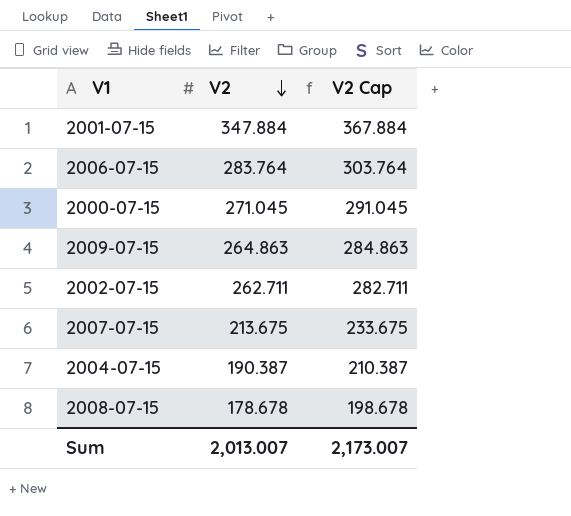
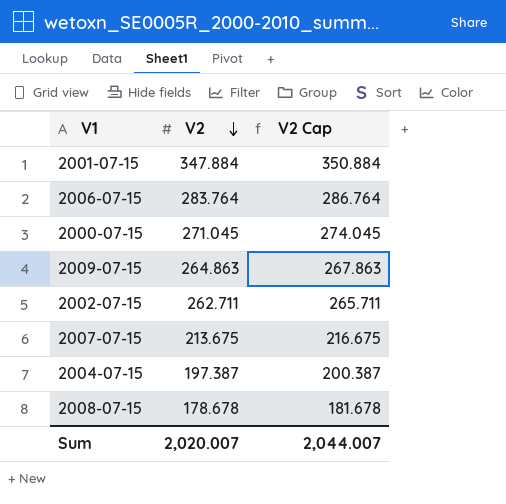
column V2 Cap | formula: [V2] + 20 -> [V2] + 3
2004-07-15 | V2: 190.387 -> 197.387
Sum | V2: 2,013.007 -> 2,020.007
Sum | V2 Cap: 2,173.007 -> 2,044.007

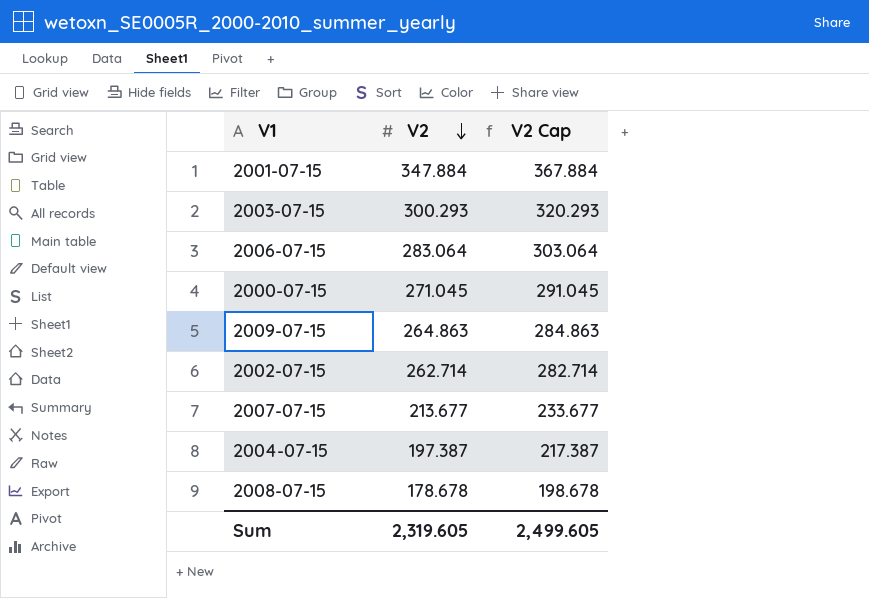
column V2 Cap | formula: [V2] + 3 -> [V2] + 20
row 2003-07-15: none -> 300.293 | 320.293
2006-07-15 | V2: 283.764 -> 283.064
2002-07-15 | V2: 262.711 -> 262.714
2007-07-15 | V2: 213.675 -> 213.677
Sum | V2: 2,020.007 -> 2,319.605
Sum | V2 Cap: 2,044.007 -> 2,499.605

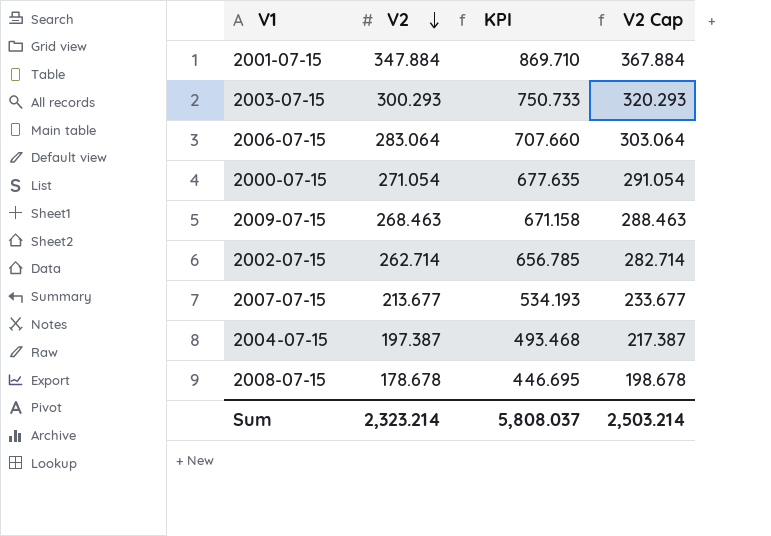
column KPI | formula: none -> [V2] * 2.5
2000-07-15 | V2: 271.045 -> 271.054
2000-07-15 | V2 Cap: 291.045 -> 291.054
2009-07-15 | V2: 264.863 -> 268.463
2009-07-15 | V2 Cap: 284.863 -> 288.463
Sum | V2: 2,319.605 -> 2,323.214
Sum | V2 Cap: 2,499.605 -> 2,503.214

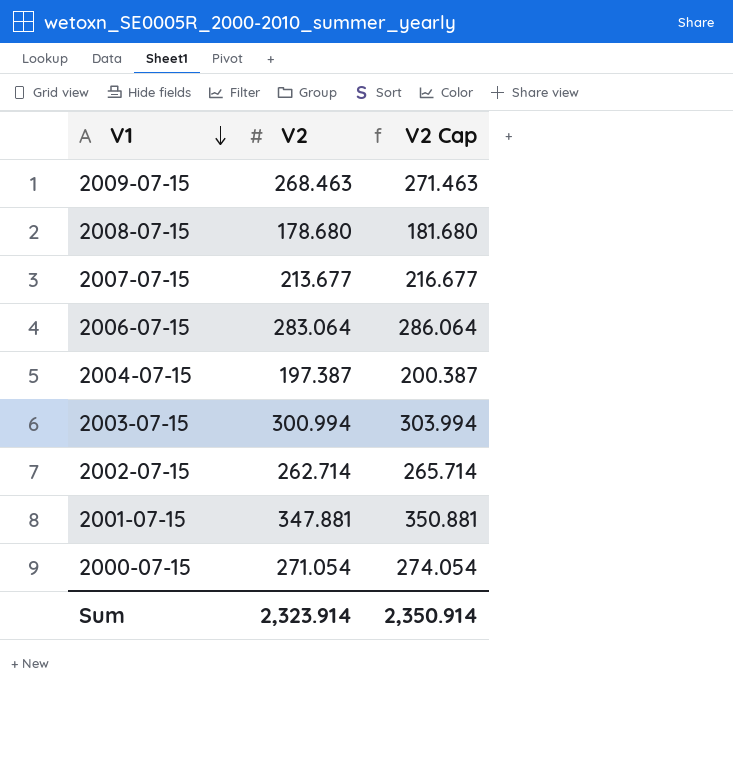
row order: V2 descending -> V1 descending
column KPI | formula: [V2] * 2.5 -> none
column V2 Cap | formula: [V2] + 20 -> [V2] + 3
2008-07-15 | V2: 178.678 -> 178.680
2003-07-15 | V2: 300.293 -> 300.994
2001-07-15 | V2: 347.884 -> 347.881
Sum | V2: 2,323.214 -> 2,323.914
Sum | V2 Cap: 2,503.214 -> 2,350.914

